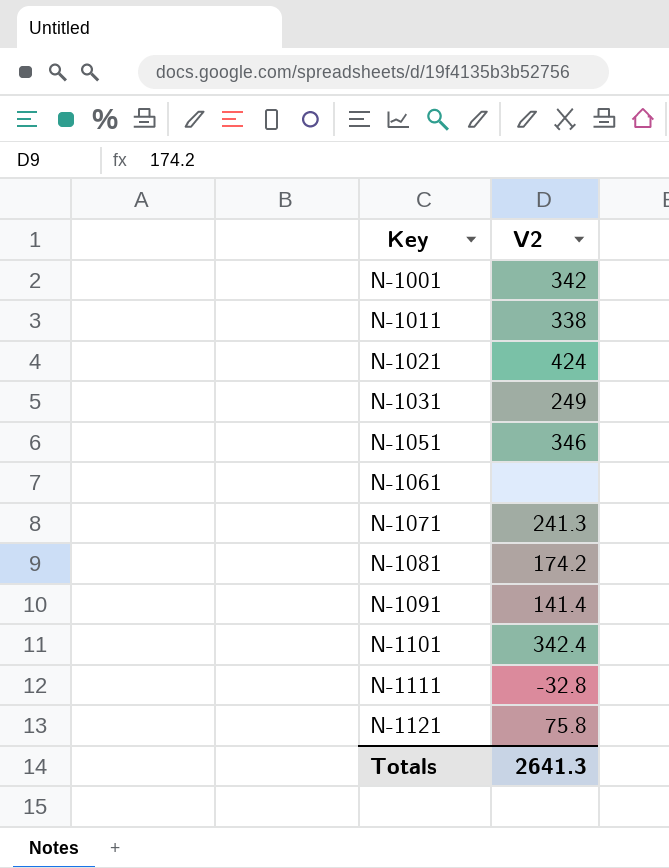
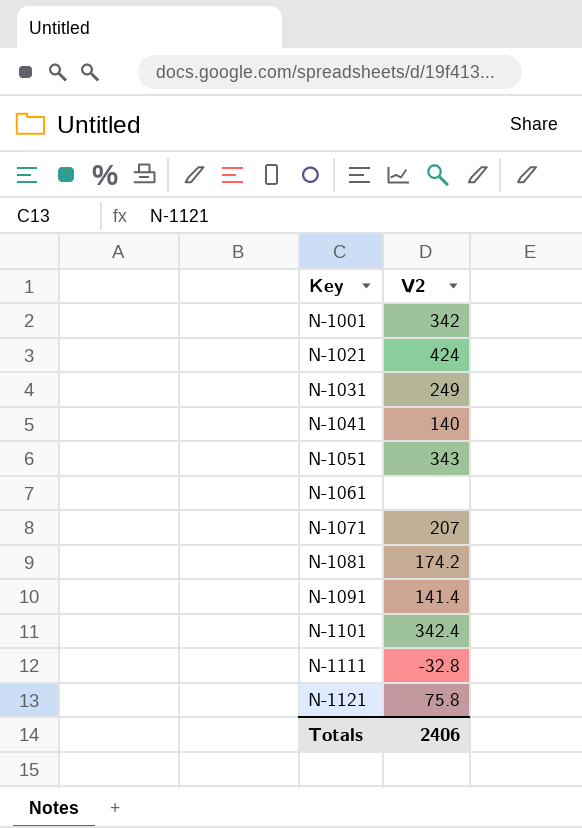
row N-1011: 338 -> none
row N-1041: none -> 140
N-1051 | V2: 346 -> 343
N-1071 | V2: 241.3 -> 207
Totals | V2: 2641.3 -> 2406

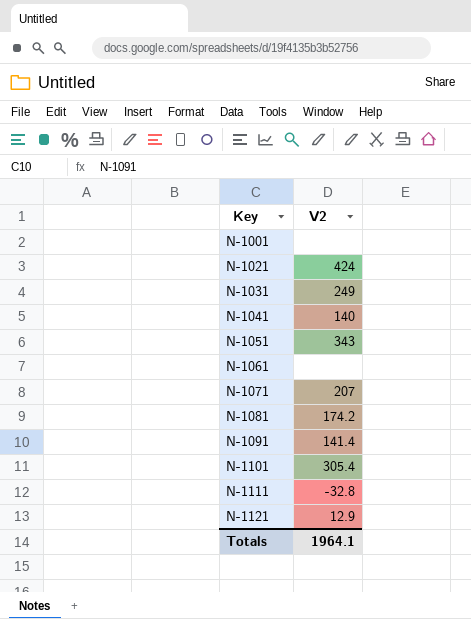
N-1001 | V2: 342 -> none
N-1101 | V2: 342.4 -> 305.4
N-1121 | V2: 75.8 -> 12.9
Totals | V2: 2406 -> 1964.1

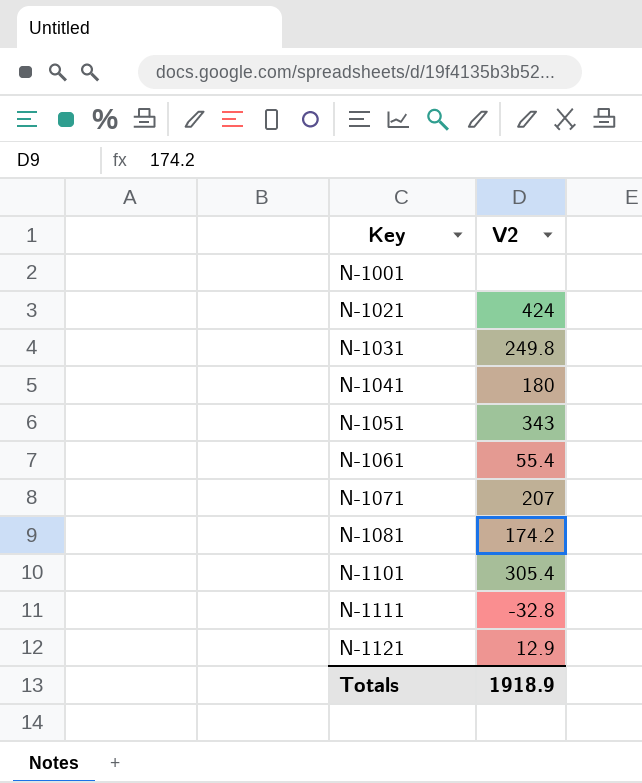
row N-1091: 141.4 -> none
N-1031 | V2: 249 -> 249.8
N-1041 | V2: 140 -> 180
N-1061 | V2: none -> 55.4
Totals | V2: 1964.1 -> 1918.9

